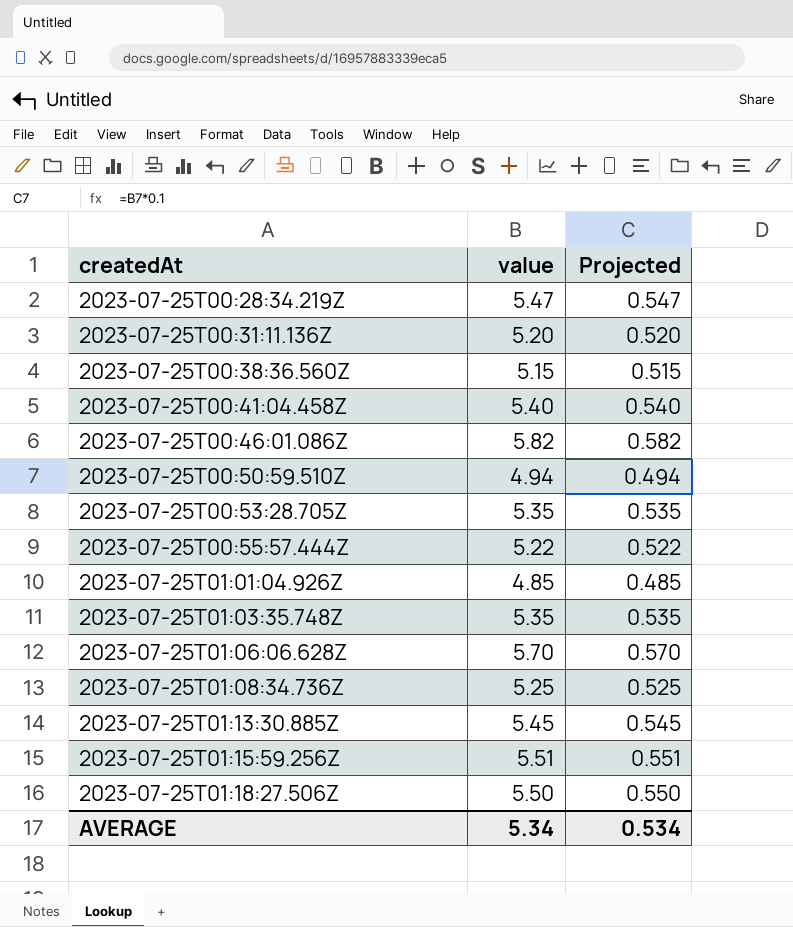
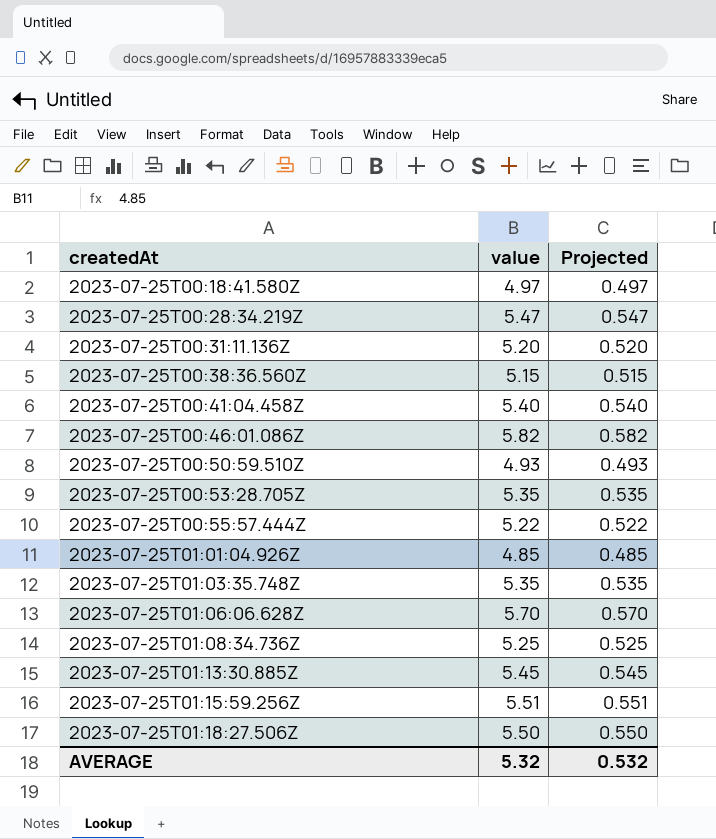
row 2023-07-25T00:18:41.580Z: none -> 4.97 | 0.497
2023-07-25T00:50:59.510Z | value: 4.94 -> 4.93
2023-07-25T00:50:59.510Z | Projected: 0.494 -> 0.493
AVERAGE | value: 5.34 -> 5.32
AVERAGE | Projected: 0.534 -> 0.532

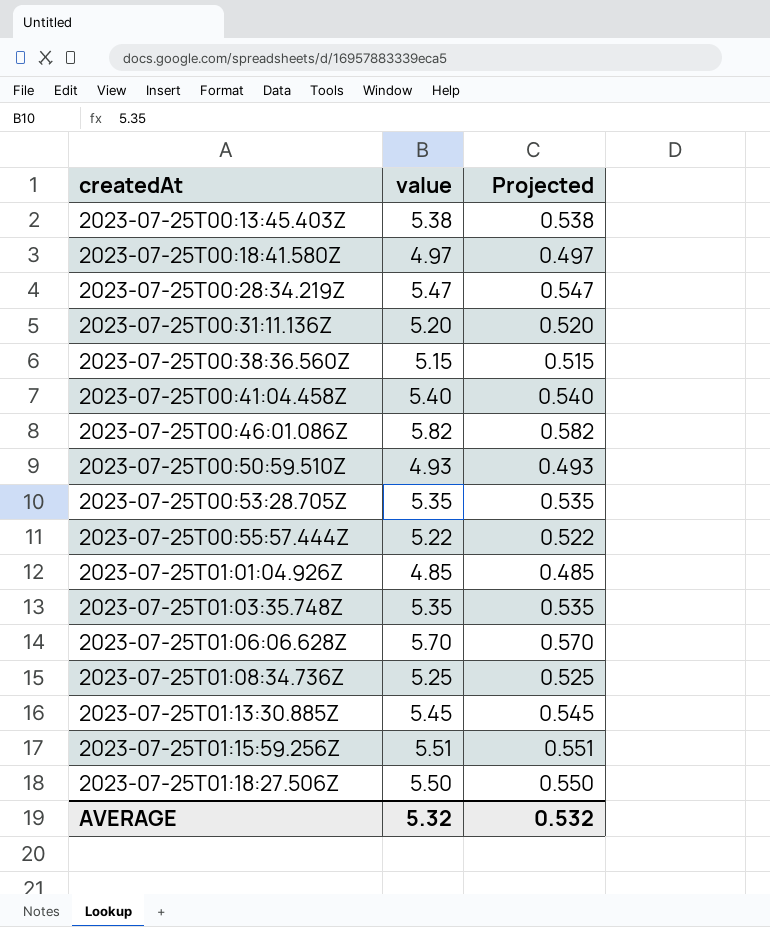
row 2023-07-25T00:13:45.403Z: none -> 5.38 | 0.538

